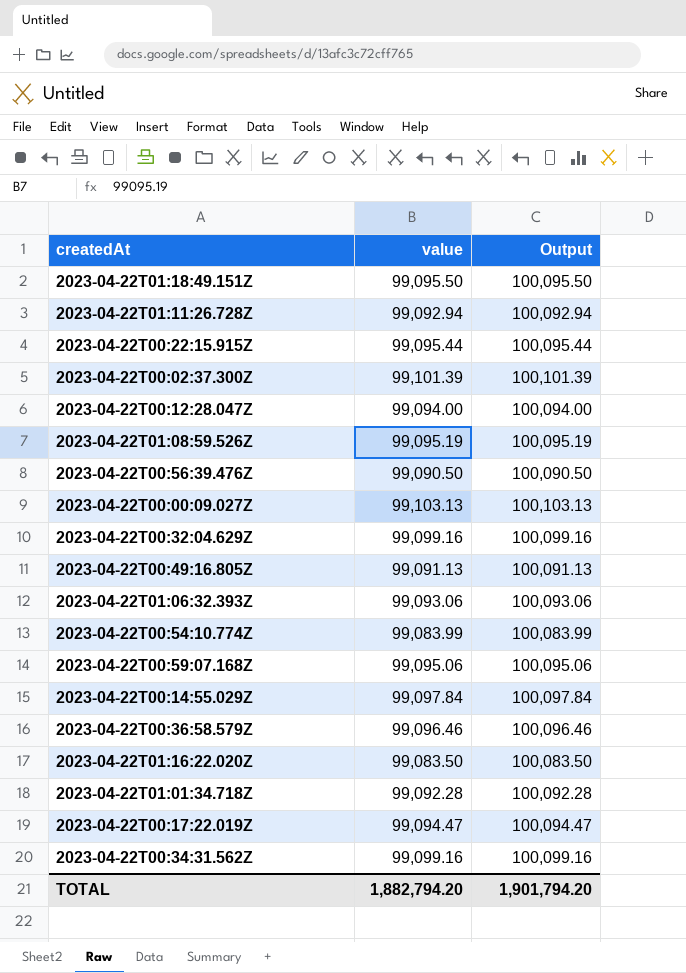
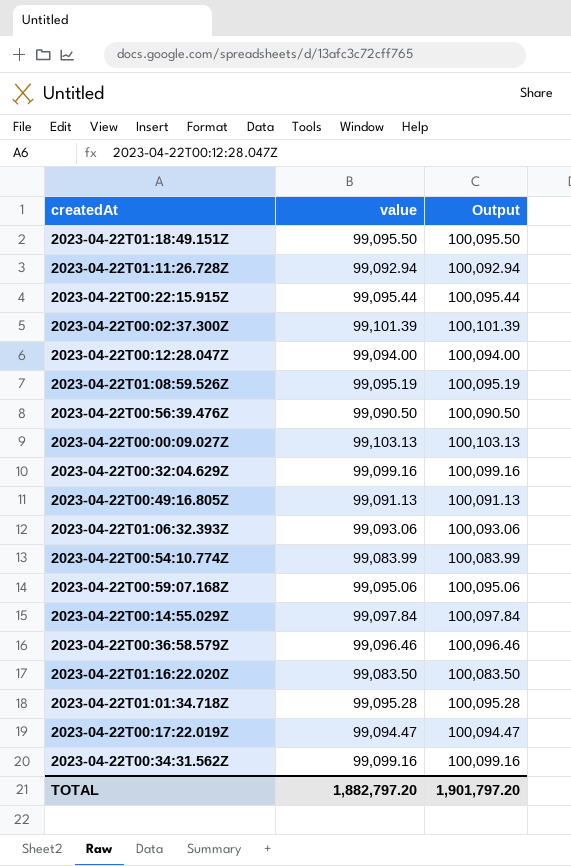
2023-04-22T01:01:34.718Z | value: 99,092.28 -> 99,095.28
2023-04-22T01:01:34.718Z | Output: 100,092.28 -> 100,095.28
TOTAL | value: 1,882,794.20 -> 1,882,797.20
TOTAL | Output: 1,901,794.20 -> 1,901,797.20

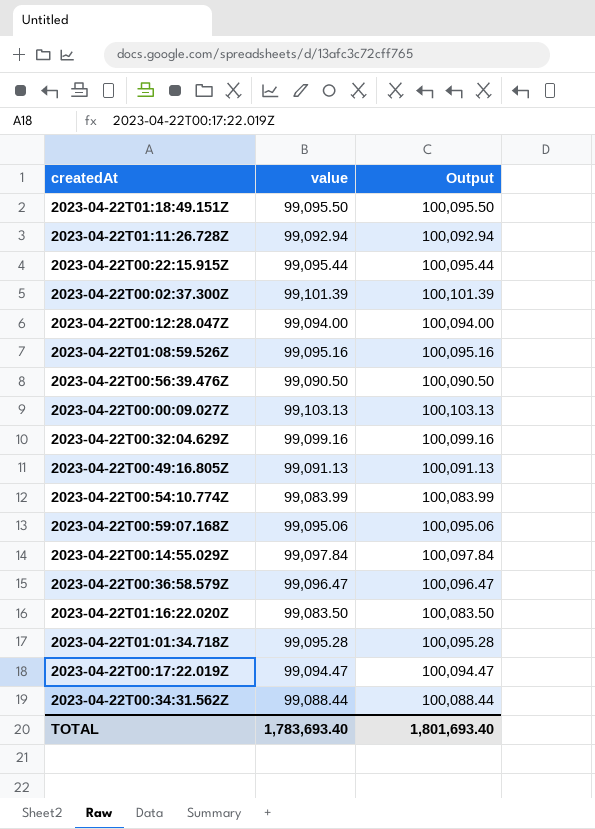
row 2023-04-22T01:06:32.393Z: 99,093.06 | 100,093.06 -> none
2023-04-22T01:08:59.526Z | value: 99,095.19 -> 99,095.16
2023-04-22T01:08:59.526Z | Output: 100,095.19 -> 100,095.16
2023-04-22T00:36:58.579Z | value: 99,096.46 -> 99,096.47
2023-04-22T00:36:58.579Z | Output: 100,096.46 -> 100,096.47
2023-04-22T00:34:31.562Z | value: 99,099.16 -> 99,088.44
2023-04-22T00:34:31.562Z | Output: 100,099.16 -> 100,088.44
TOTAL | value: 1,882,797.20 -> 1,783,693.40
TOTAL | Output: 1,901,797.20 -> 1,801,693.40

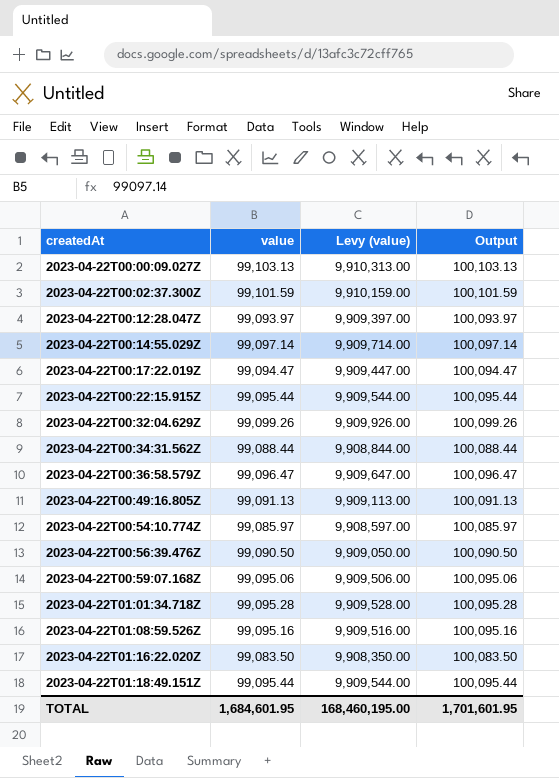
row order: none -> createdAt ascending
column Levy (value) | formula: none -> [value] * 100
row 2023-04-22T01:11:26.728Z: 99,092.94 | 100,092.94 -> none
2023-04-22T00:02:37.300Z | value: 99,101.39 -> 99,101.59
2023-04-22T00:02:37.300Z | Output: 100,101.39 -> 100,101.59
2023-04-22T00:12:28.047Z | value: 99,094.00 -> 99,093.97
2023-04-22T00:12:28.047Z | Output: 100,094.00 -> 100,093.97
2023-04-22T00:14:55.029Z | value: 99,097.84 -> 99,097.14
2023-04-22T00:14:55.029Z | Output: 100,097.84 -> 100,097.14
2023-04-22T00:32:04.629Z | value: 99,099.16 -> 99,099.26
2023-04-22T00:32:04.629Z | Output: 100,099.16 -> 100,099.26
2023-04-22T00:54:10.774Z | value: 99,083.99 -> 99,085.97
2023-04-22T00:54:10.774Z | Output: 100,083.99 -> 100,085.97
2023-04-22T01:18:49.151Z | value: 99,095.50 -> 99,095.44
2023-04-22T01:18:49.151Z | Output: 100,095.50 -> 100,095.44
TOTAL | value: 1,783,693.40 -> 1,684,601.95
TOTAL | Output: 1,801,693.40 -> 1,701,601.95

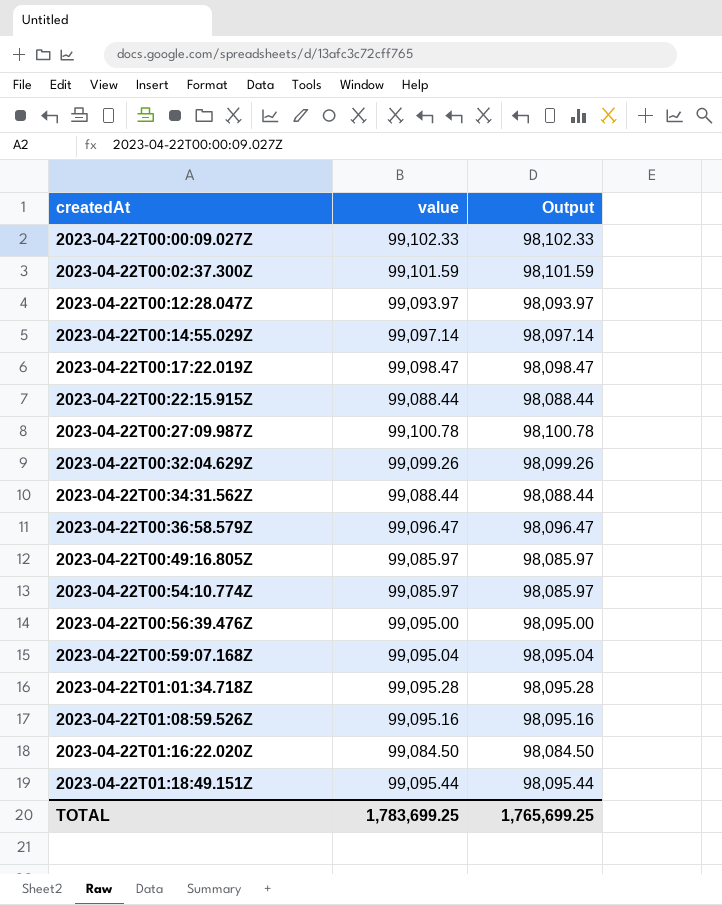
column Levy (value) | formula: [value] * 100 -> none
column Output | formula: [value] + 1000 -> [value] - 1000
2023-04-22T00:00:09.027Z | value: 99,103.13 -> 99,102.33
2023-04-22T00:17:22.019Z | value: 99,094.47 -> 99,098.47
2023-04-22T00:22:15.915Z | value: 99,095.44 -> 99,088.44
row 2023-04-22T00:27:09.987Z: none -> 99,100.78 | 98,100.78
2023-04-22T00:49:16.805Z | value: 99,091.13 -> 99,085.97
2023-04-22T00:56:39.476Z | value: 99,090.50 -> 99,095.00
2023-04-22T00:59:07.168Z | value: 99,095.06 -> 99,095.04
2023-04-22T01:16:22.020Z | value: 99,083.50 -> 99,084.50
TOTAL | value: 1,684,601.95 -> 1,783,699.25
TOTAL | Output: 1,701,601.95 -> 1,765,699.25

